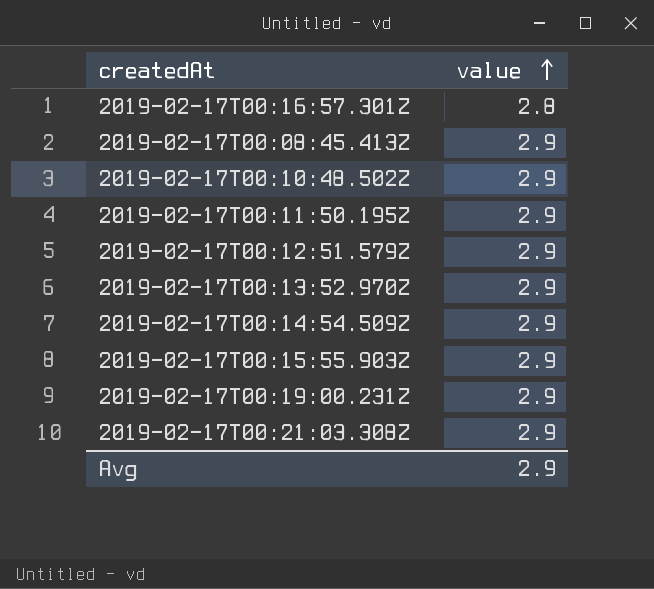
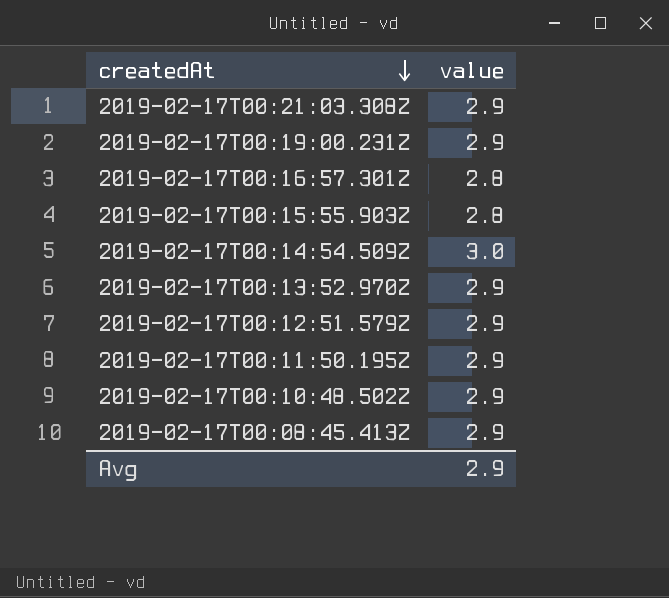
row order: value ascending -> createdAt descending
2019-02-17T00:15:55.903Z | value: 2.9 -> 2.8
2019-02-17T00:14:54.509Z | value: 2.9 -> 3.0

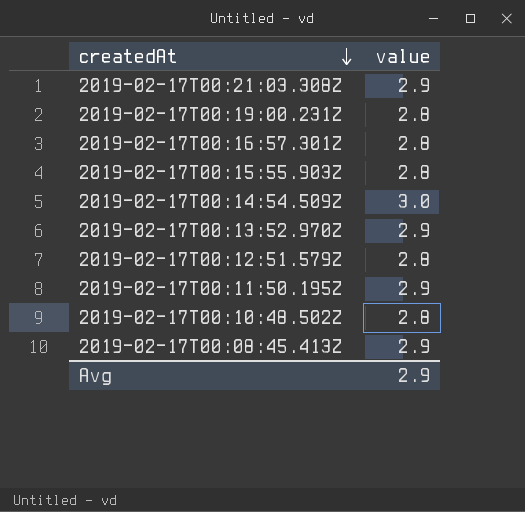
2019-02-17T00:19:00.231Z | value: 2.9 -> 2.8
2019-02-17T00:12:51.579Z | value: 2.9 -> 2.8
2019-02-17T00:10:48.502Z | value: 2.9 -> 2.8

